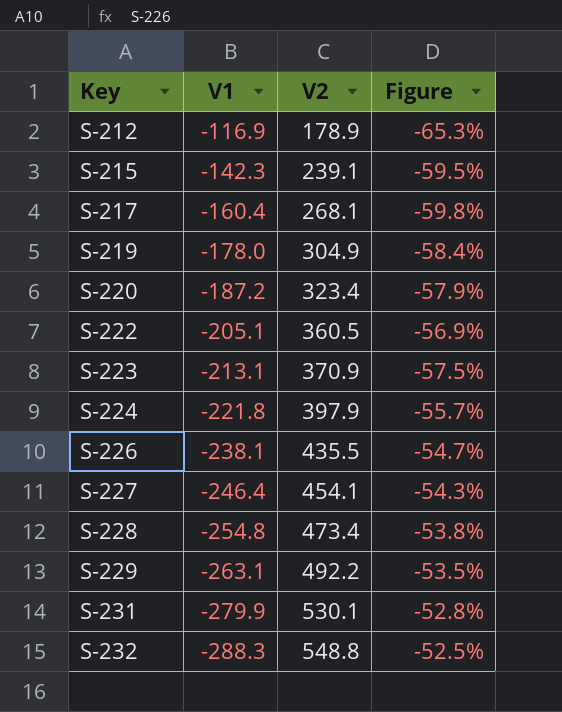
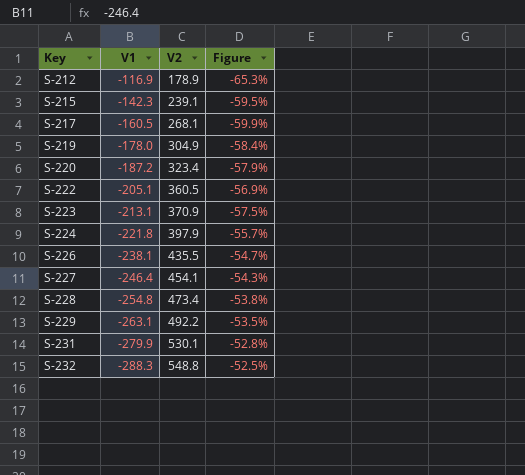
S-217 | V1: -160.4 -> -160.5
S-217 | Figure: -59.8% -> -59.9%

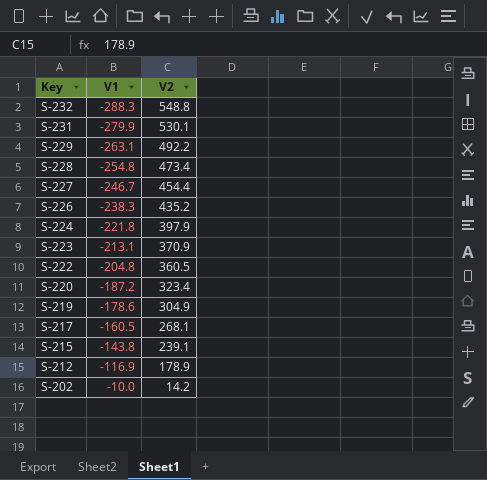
row order: Key ascending -> Key descending
column Figure | formula: [V1] / [V2] -> none
S-227 | V1: -246.4 -> -246.7
S-227 | V2: 454.1 -> 454.4
S-226 | V1: -238.1 -> -238.3
S-226 | V2: 435.5 -> 435.2
S-222 | V1: -205.1 -> -204.8
S-219 | V1: -178.0 -> -178.6
S-215 | V1: -142.3 -> -143.8
row S-202: none -> -10.0 | 14.2

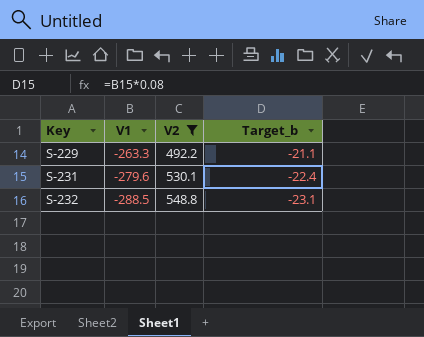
filter: none -> V2 >= 492.2
row order: Key descending -> Key ascending
column Target_b | formula: none -> [V1] * 0.08
S-229 | V1: -263.1 -> -263.3
S-231 | V1: -279.9 -> -279.6
S-232 | V1: -288.3 -> -288.5

